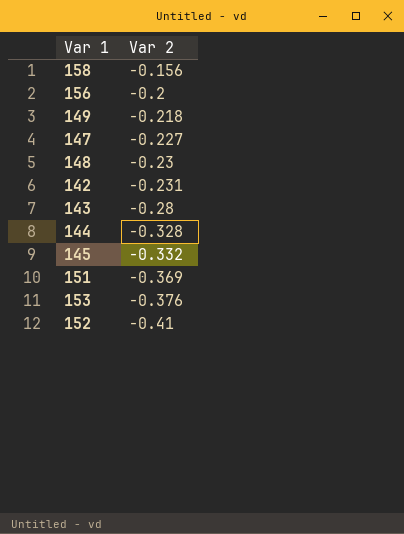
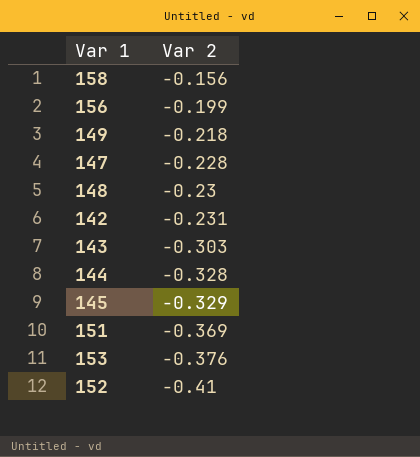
156 | Var 2: -0.2 -> -0.199
147 | Var 2: -0.227 -> -0.228
143 | Var 2: -0.28 -> -0.303
145 | Var 2: -0.332 -> -0.329

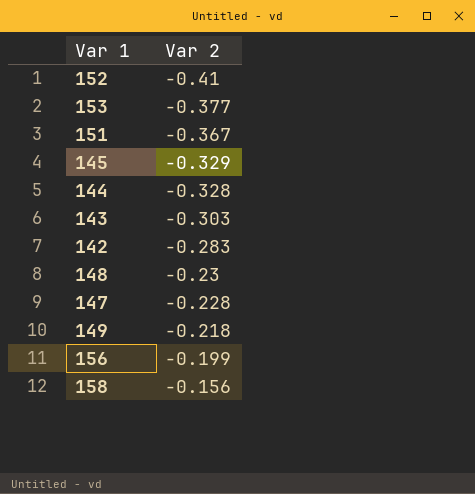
row order: Var 2 descending -> Var 2 ascending
153 | Var 2: -0.376 -> -0.377
151 | Var 2: -0.369 -> -0.367
142 | Var 2: -0.231 -> -0.283

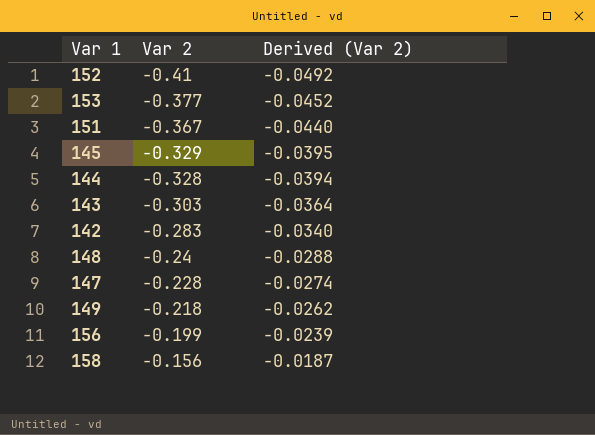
column Derived (Var 2) | formula: none -> [Var 2] * 0.12
148 | Var 2: -0.23 -> -0.24

